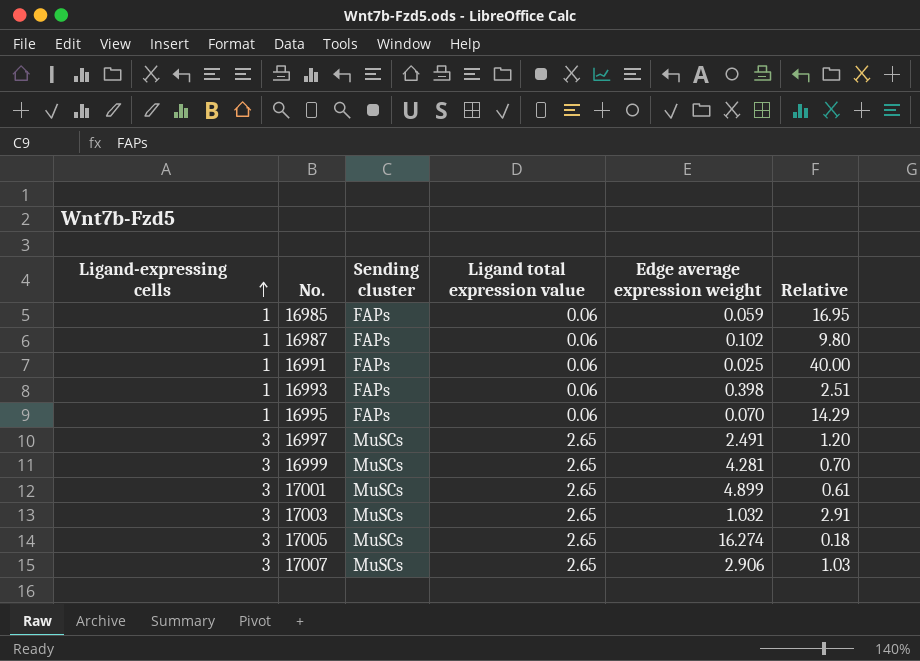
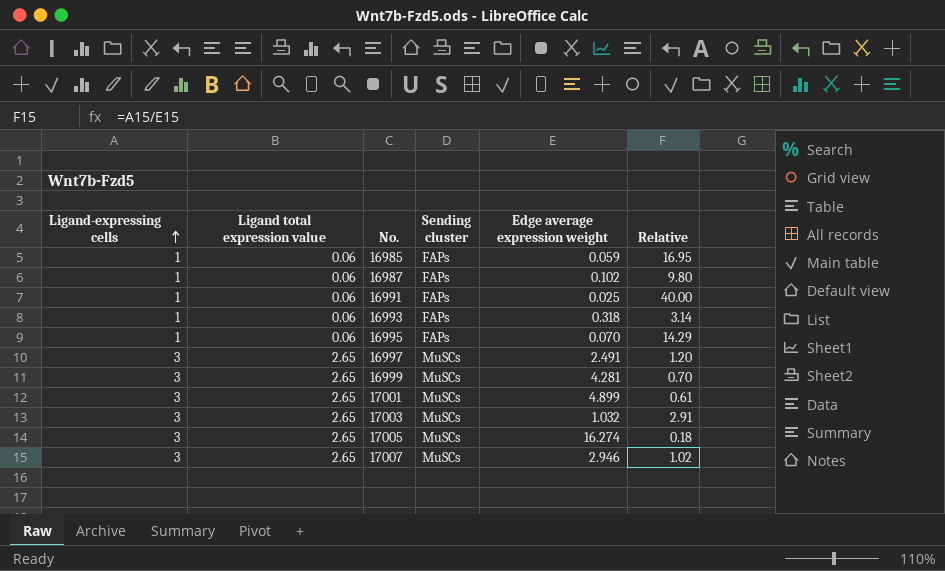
column Ligand total expression value | position: 4 -> 2
16993 | Edge average expression weight: 0.398 -> 0.318
16993 | Relative: 2.51 -> 3.14
17007 | Edge average expression weight: 2.906 -> 2.946
17007 | Relative: 1.03 -> 1.02

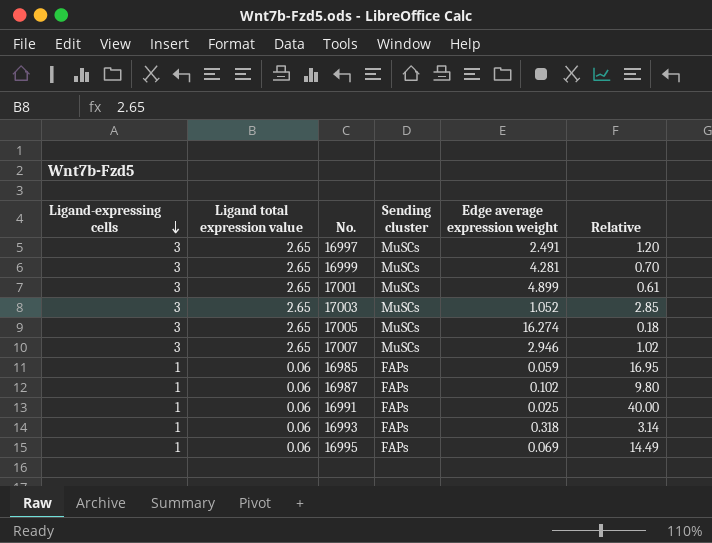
row order: Ligand-expressing cells ascending -> Ligand-expressing cells descending
17003 | Edge average expression weight: 1.032 -> 1.052
17003 | Relative: 2.91 -> 2.85
16995 | Edge average expression weight: 0.070 -> 0.069
16995 | Relative: 14.29 -> 14.49

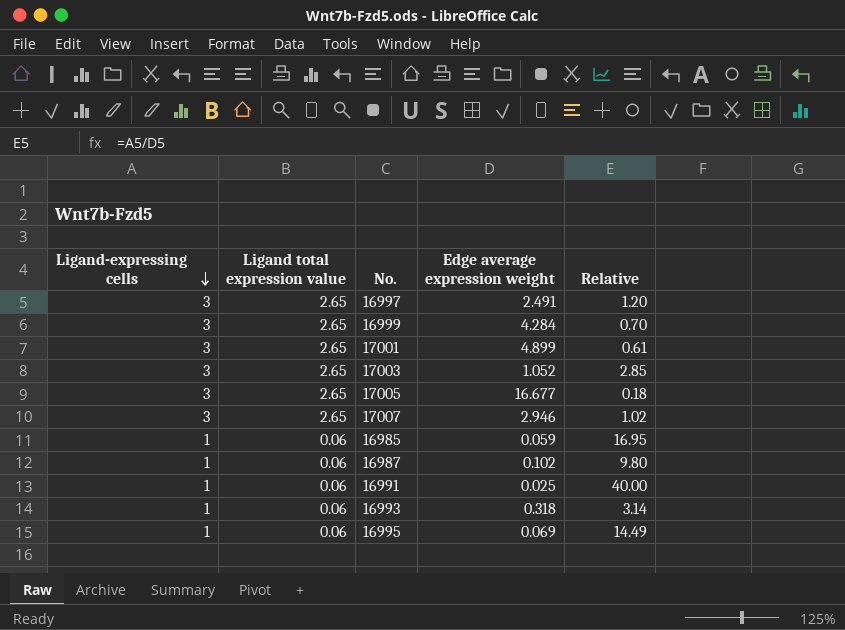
column Sending cluster | position: 4 -> none
16999 | Edge average expression weight: 4.281 -> 4.284
17005 | Edge average expression weight: 16.274 -> 16.677

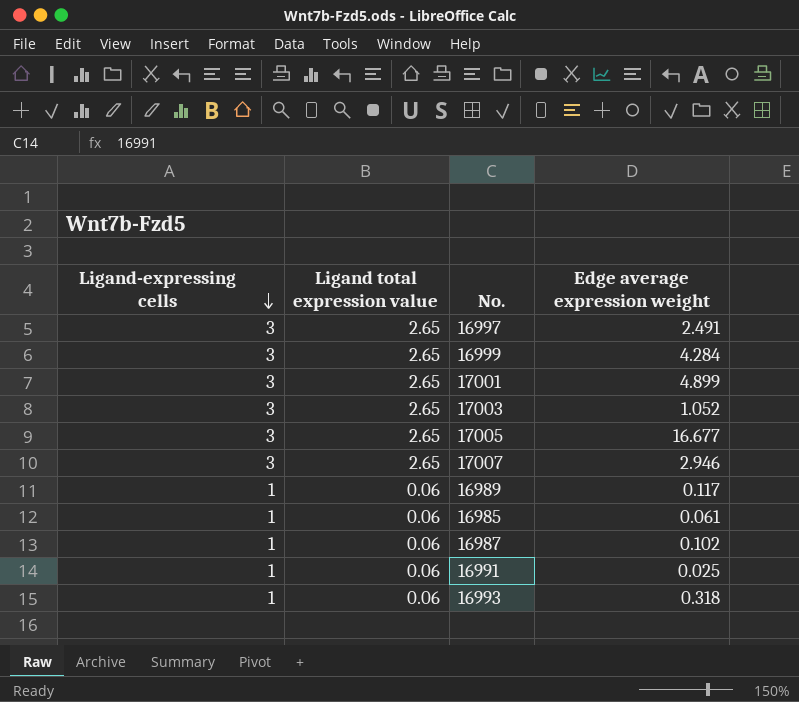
column Relative | formula: [Ligand-expressing cells] / [Edge average expression weight] -> none
row 16995: 1 | 0.06 | 0.069 | 14.49 -> none
row 16989: none -> 1 | 0.06 | 0.117
16985 | Edge average expression weight: 0.059 -> 0.061

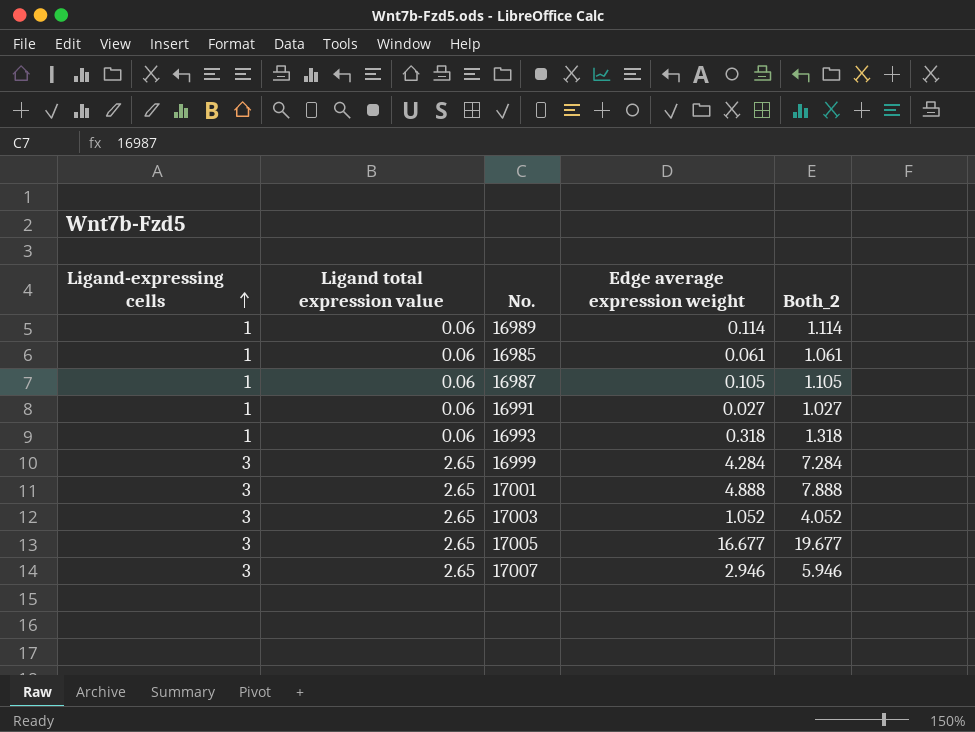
row order: Ligand-expressing cells descending -> Ligand-expressing cells ascending
column Both_2 | formula: none -> [Ligand-expressing cells] + [Edge average expression weight]
row 16997: 3 | 2.65 | 2.491 -> none
16989 | Edge average expression weight: 0.117 -> 0.114
16987 | Edge average expression weight: 0.102 -> 0.105
16991 | Edge average expression weight: 0.025 -> 0.027
17001 | Edge average expression weight: 4.899 -> 4.888

